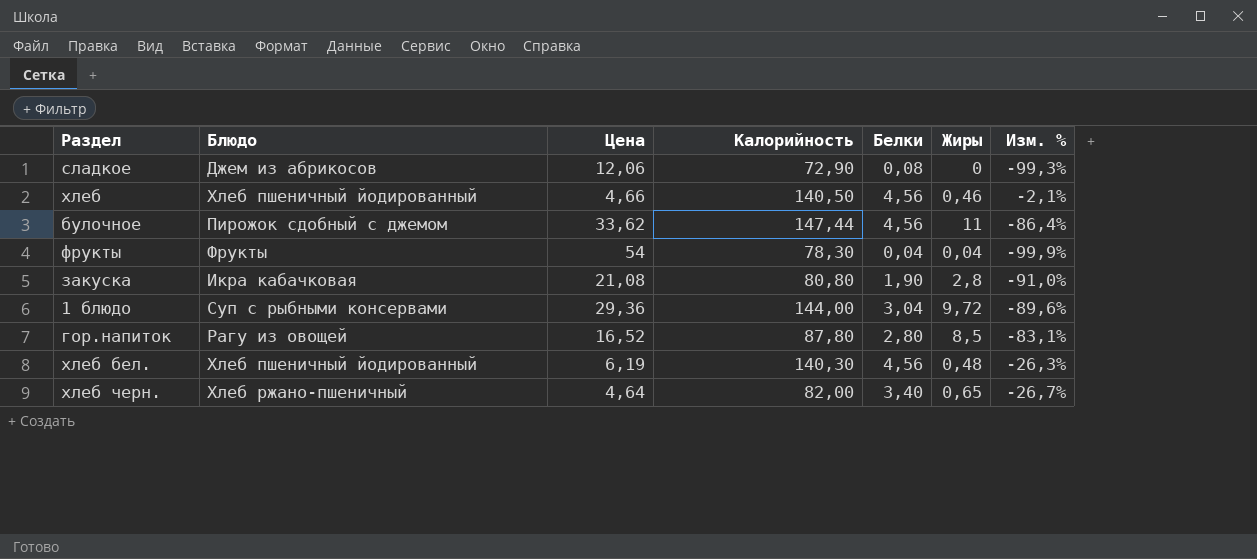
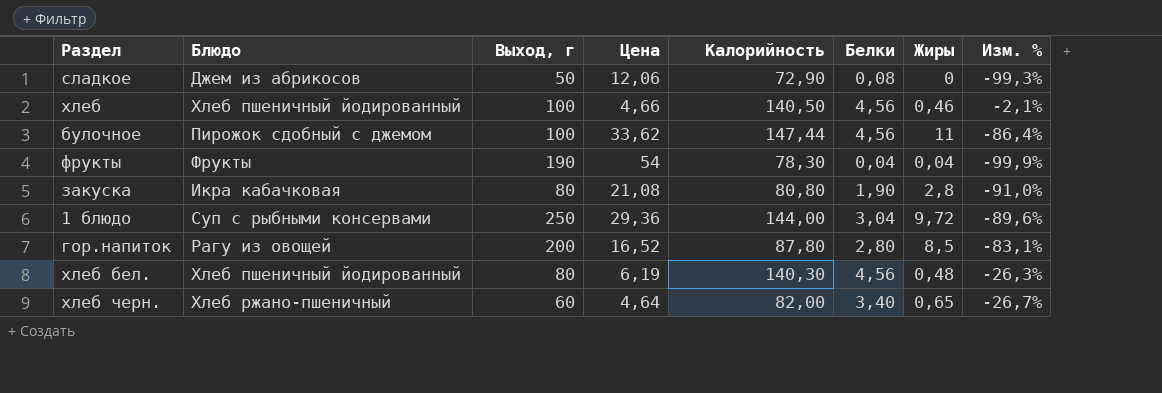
column Выход, г | position: none -> 3

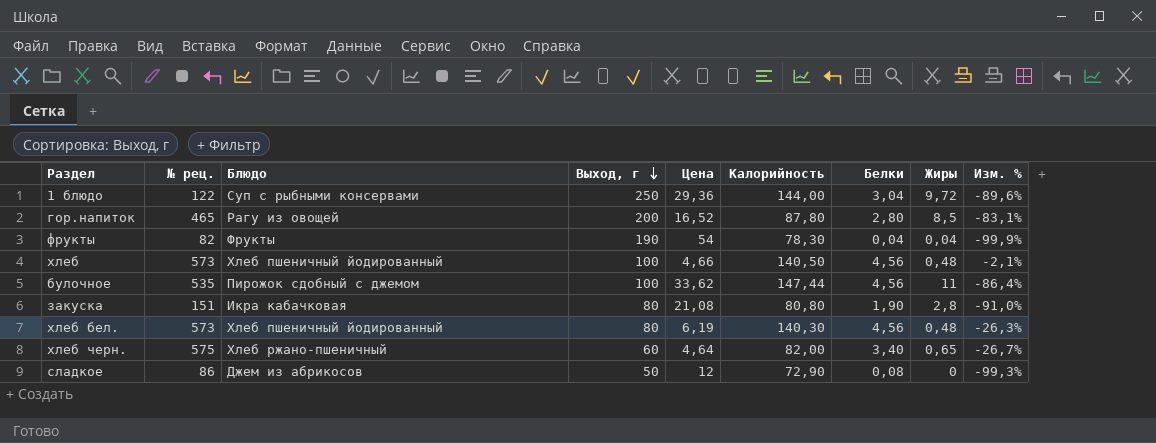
row order: none -> Выход, г descending
column № рец. | position: none -> 2
хлеб | Жиры: 0,46 -> 0,48
сладкое | Цена: 12,06 -> 12

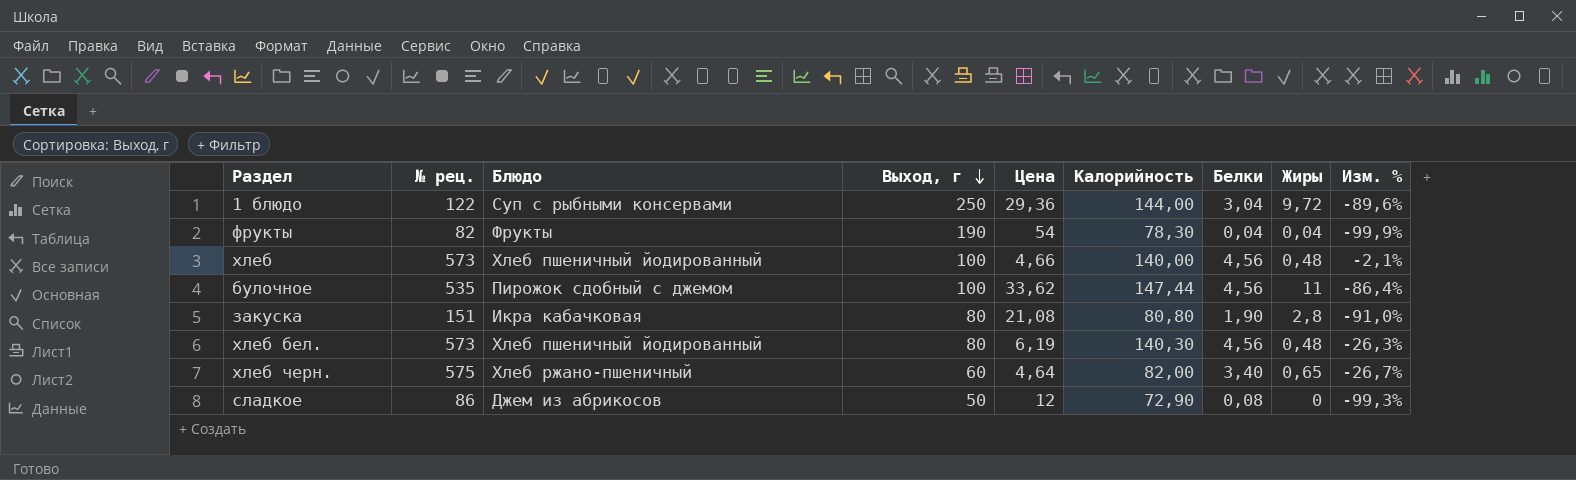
row гор.напиток: 465 | Рагу из овощей | 200 | 16,52 | 87,80 | 2,80 | 8,5 | -83,1% -> none
хлеб | Калорийность: 140,50 -> 140,00

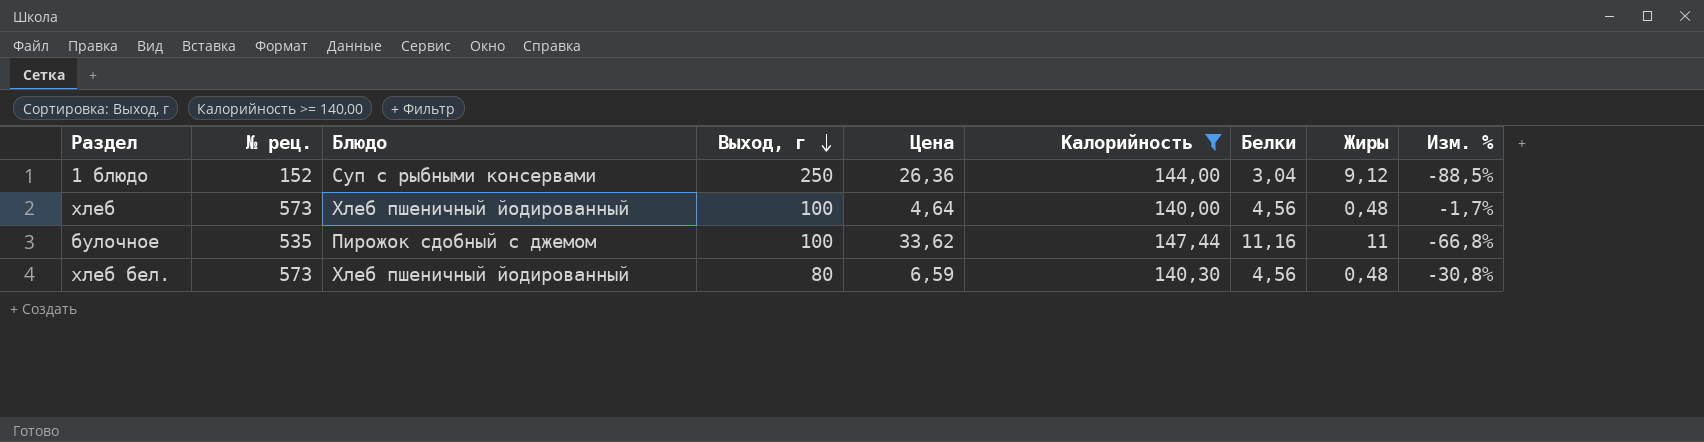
filter: none -> Калорийность >= 140,00
1 блюдо | № рец.: 122 -> 152
1 блюдо | Цена: 29,36 -> 26,36
1 блюдо | Жиры: 9,72 -> 9,12
1 блюдо | Изм. %: -89,6% -> -88,5%
хлеб | Цена: 4,66 -> 4,64
хлеб | Изм. %: -2,1% -> -1,7%
булочное | Белки: 4,56 -> 11,16
булочное | Изм. %: -86,4% -> -66,8%
хлеб бел. | Цена: 6,19 -> 6,59
хлеб бел. | Изм. %: -26,3% -> -30,8%

